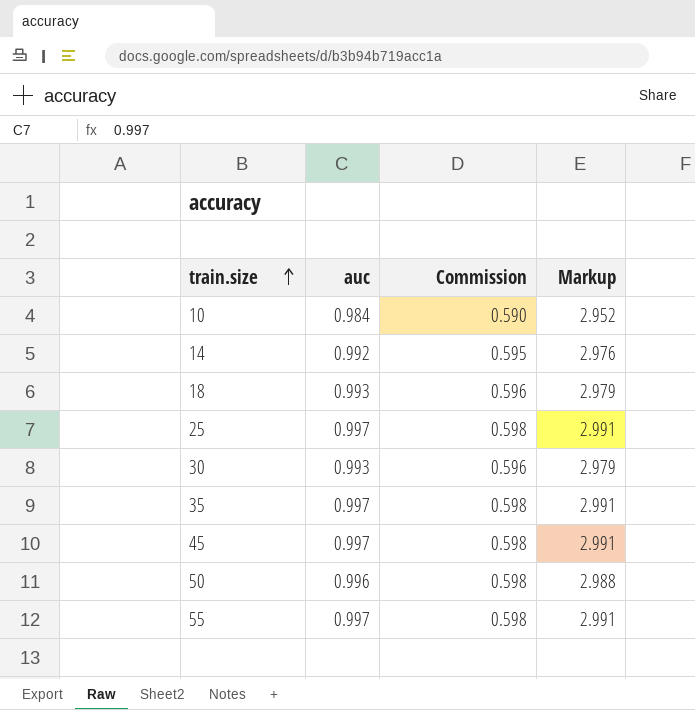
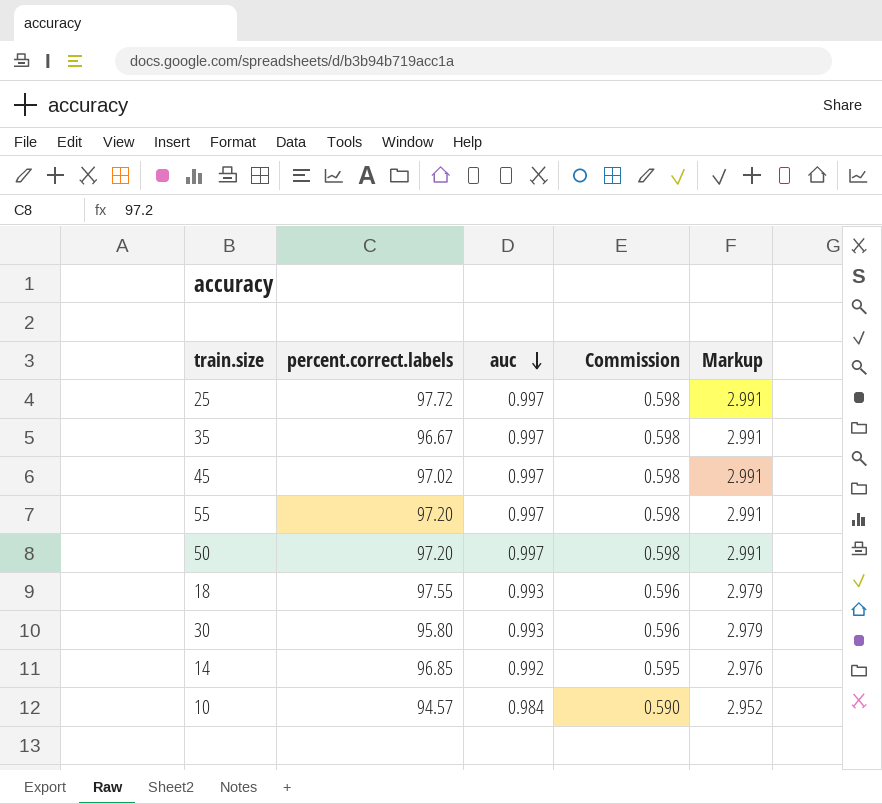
row order: train.size ascending -> auc descending
column percent.correct.labels | position: none -> 2
50 | auc: 0.996 -> 0.997
50 | Markup: 2.988 -> 2.991

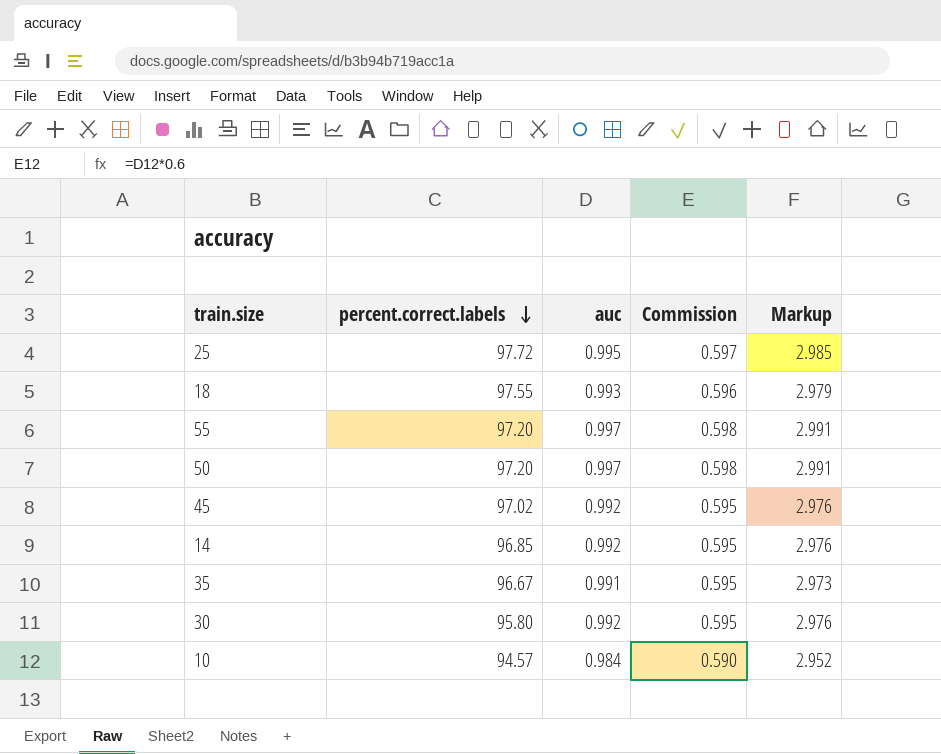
row order: auc descending -> percent.correct.labels descending
25 | auc: 0.997 -> 0.995
25 | Commission: 0.598 -> 0.597
25 | Markup: 2.991 -> 2.985
45 | auc: 0.997 -> 0.992
45 | Commission: 0.598 -> 0.595
45 | Markup: 2.991 -> 2.976
35 | auc: 0.997 -> 0.991
35 | Commission: 0.598 -> 0.595
35 | Markup: 2.991 -> 2.973
30 | auc: 0.993 -> 0.992
30 | Commission: 0.596 -> 0.595
30 | Markup: 2.979 -> 2.976

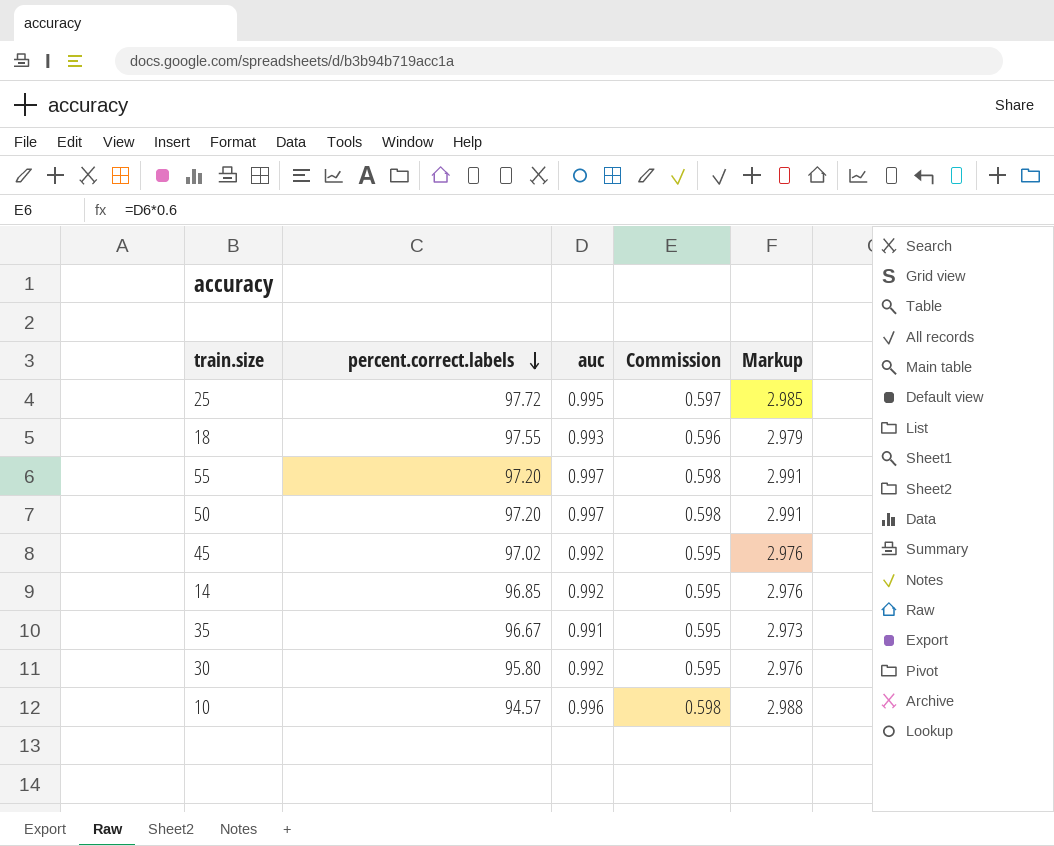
10 | auc: 0.984 -> 0.996
10 | Commission: 0.590 -> 0.598
10 | Markup: 2.952 -> 2.988

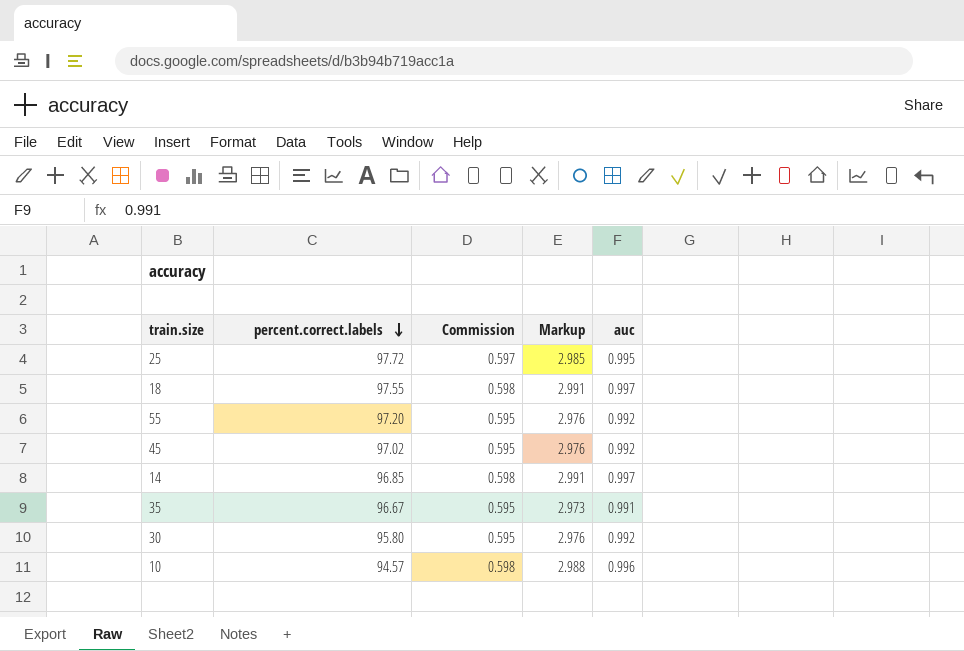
column auc | position: 3 -> 5
row 50: 97.20 | 0.997 | 0.598 | 2.991 -> none
18 | Commission: 0.596 -> 0.598
18 | Markup: 2.979 -> 2.991
18 | auc: 0.993 -> 0.997
55 | Commission: 0.598 -> 0.595
55 | Markup: 2.991 -> 2.976
55 | auc: 0.997 -> 0.992
14 | Commission: 0.595 -> 0.598
14 | Markup: 2.976 -> 2.991
14 | auc: 0.992 -> 0.997

